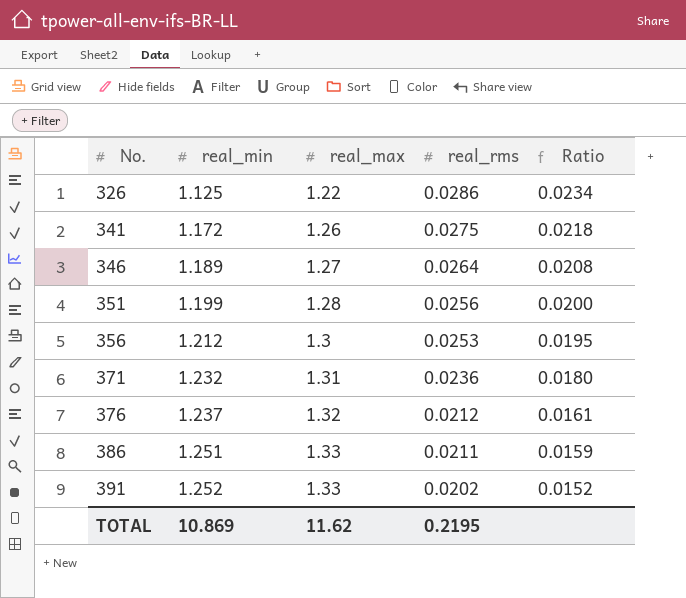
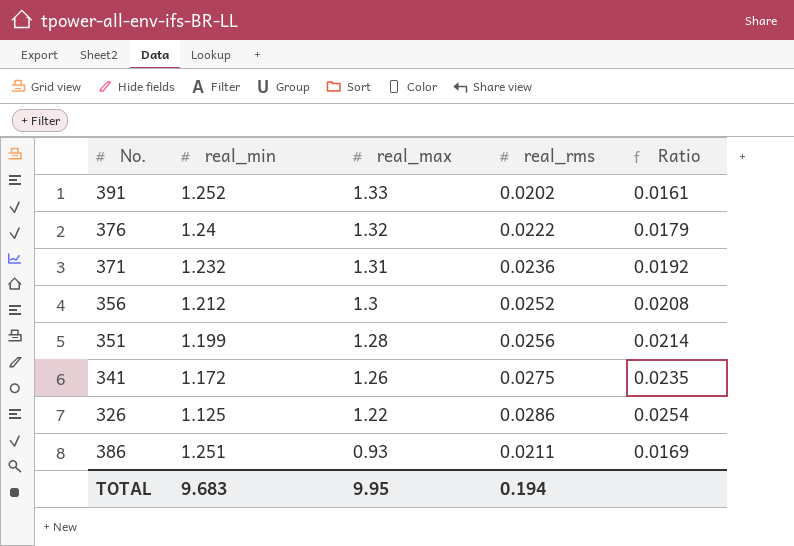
row order: No. ascending -> real_max descending
column Ratio | formula: [real_rms] / [real_max] -> [real_rms] / [real_min]
row 346: 1.189 | 1.27 | 0.0264 | 0.0208 -> none
376 | real_min: 1.237 -> 1.24
376 | real_rms: 0.0212 -> 0.0222
356 | real_rms: 0.0253 -> 0.0252
386 | real_max: 1.33 -> 0.93
TOTAL | real_min: 10.869 -> 9.683
TOTAL | real_max: 11.62 -> 9.95
TOTAL | real_rms: 0.2195 -> 0.194

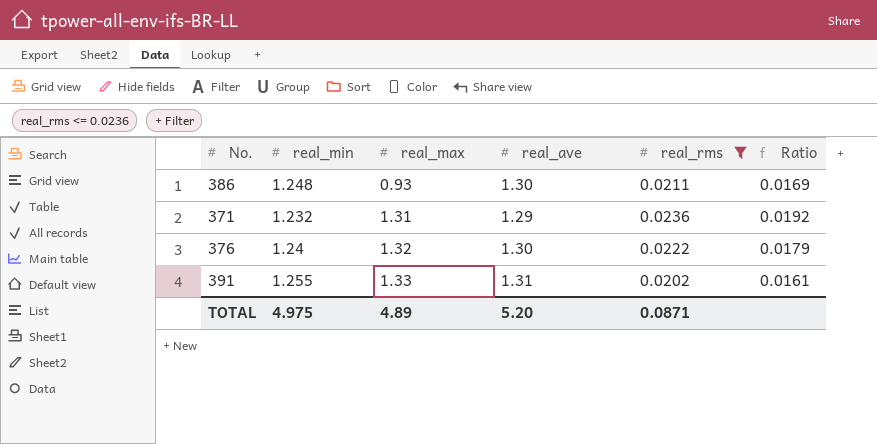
filter: none -> real_rms <= 0.0236
row order: real_max descending -> real_max ascending
column real_ave | position: none -> 4
386 | real_min: 1.251 -> 1.248
391 | real_min: 1.252 -> 1.255
TOTAL | real_min: 9.683 -> 4.975
TOTAL | real_max: 9.95 -> 4.89
TOTAL | real_rms: 0.194 -> 0.0871

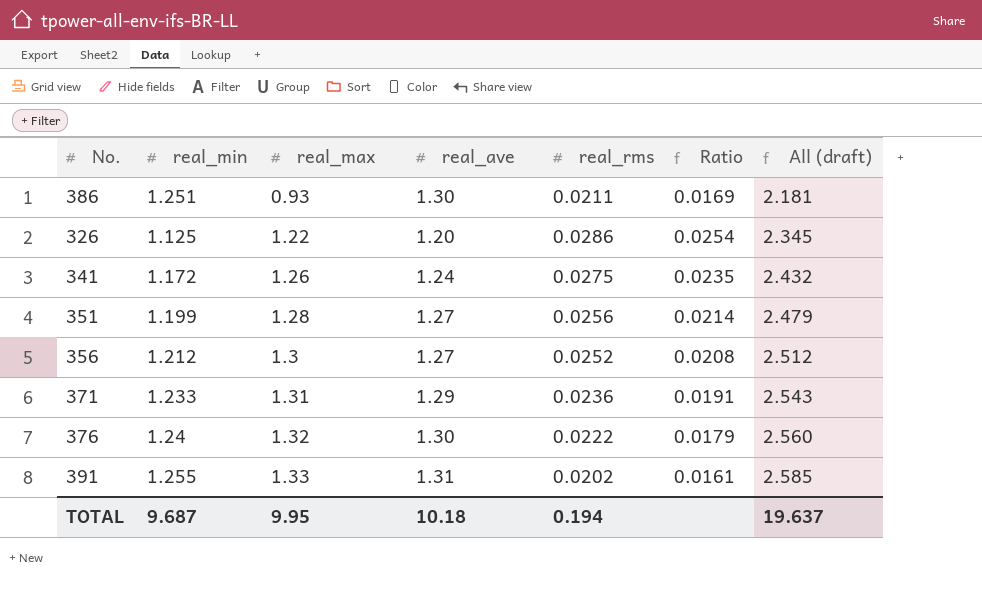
filter: real_rms <= 0.0236 -> none
column All (draft) | formula: none -> [real_min] + [real_max]
386 | real_min: 1.248 -> 1.251
371 | real_min: 1.232 -> 1.233
371 | Ratio: 0.0192 -> 0.0191
TOTAL | real_min: 4.975 -> 9.687
TOTAL | real_max: 4.89 -> 9.95
TOTAL | real_ave: 5.20 -> 10.18
TOTAL | real_rms: 0.0871 -> 0.194

